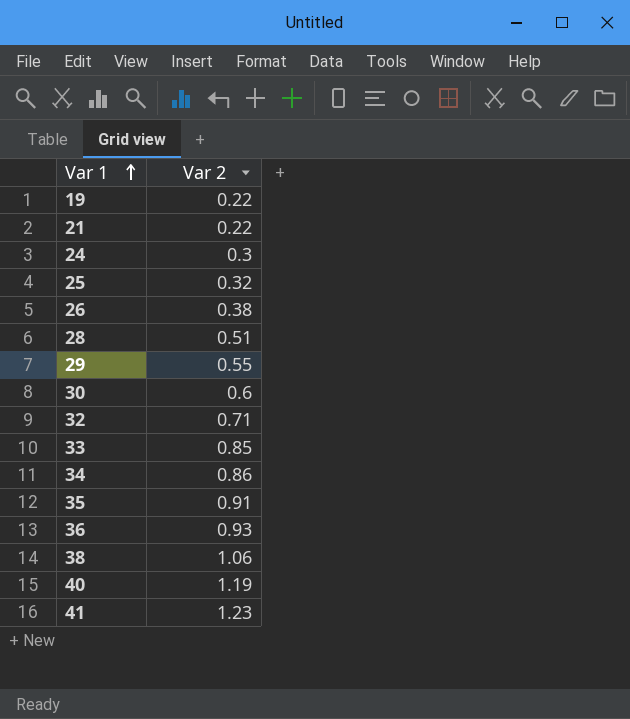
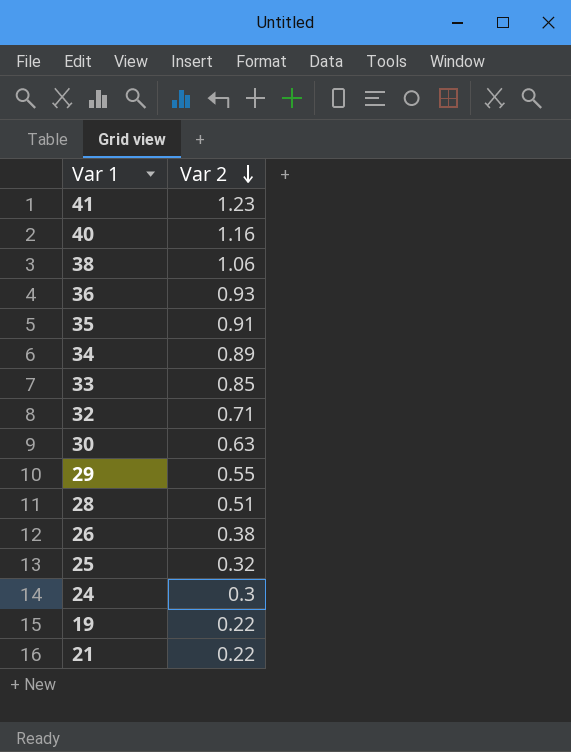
row order: Var 1 ascending -> Var 2 descending
40 | Var 2: 1.19 -> 1.16
34 | Var 2: 0.86 -> 0.89
30 | Var 2: 0.6 -> 0.63

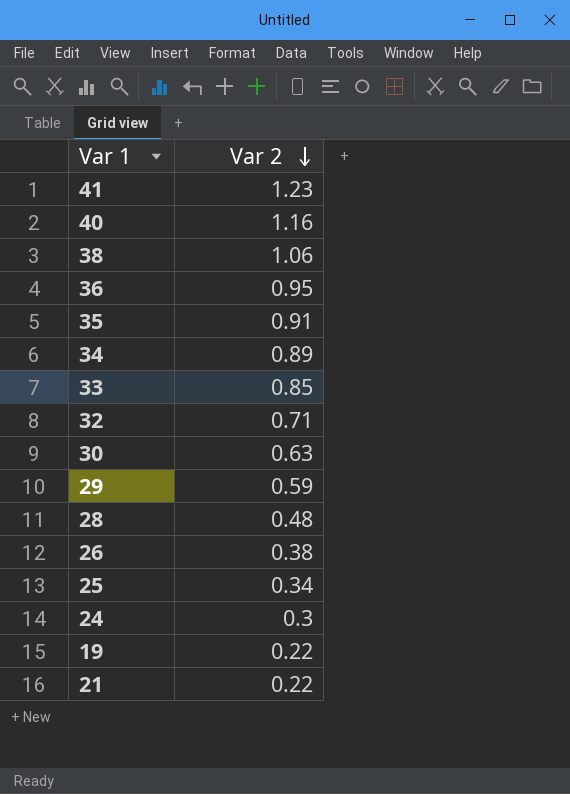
36 | Var 2: 0.93 -> 0.95
29 | Var 2: 0.55 -> 0.59
28 | Var 2: 0.51 -> 0.48
25 | Var 2: 0.32 -> 0.34

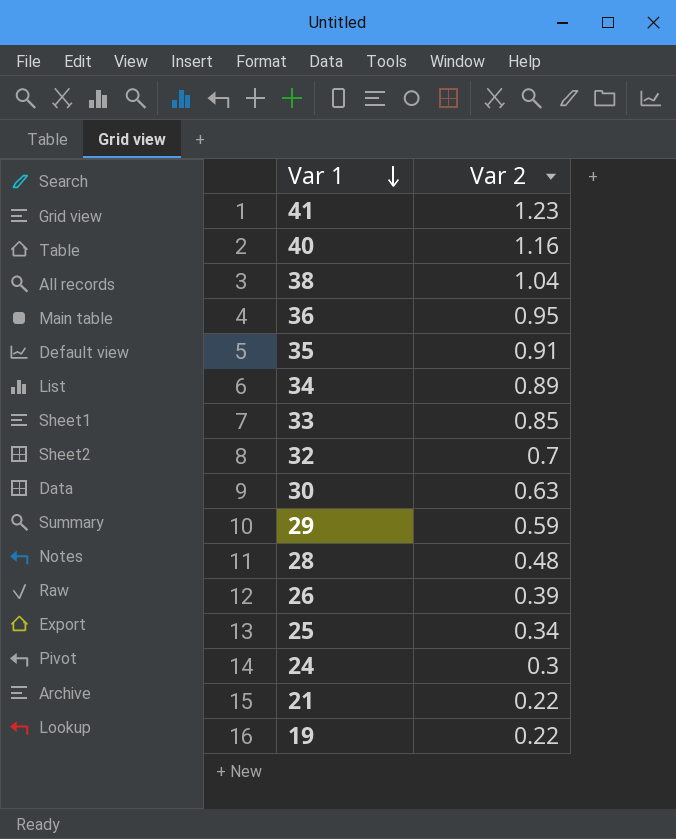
row order: Var 2 descending -> Var 1 descending
38 | Var 2: 1.06 -> 1.04
32 | Var 2: 0.71 -> 0.7
26 | Var 2: 0.38 -> 0.39

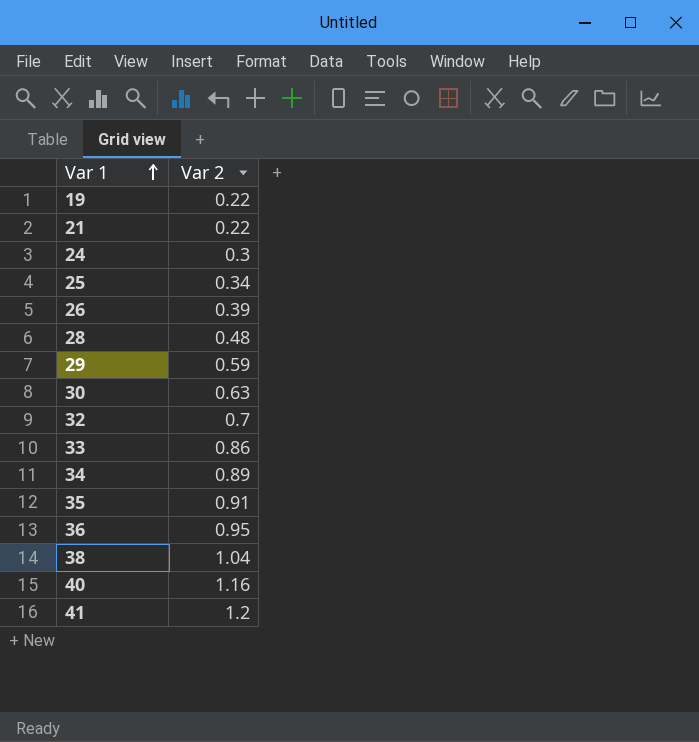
row order: Var 1 descending -> Var 1 ascending
33 | Var 2: 0.85 -> 0.86
41 | Var 2: 1.23 -> 1.2

